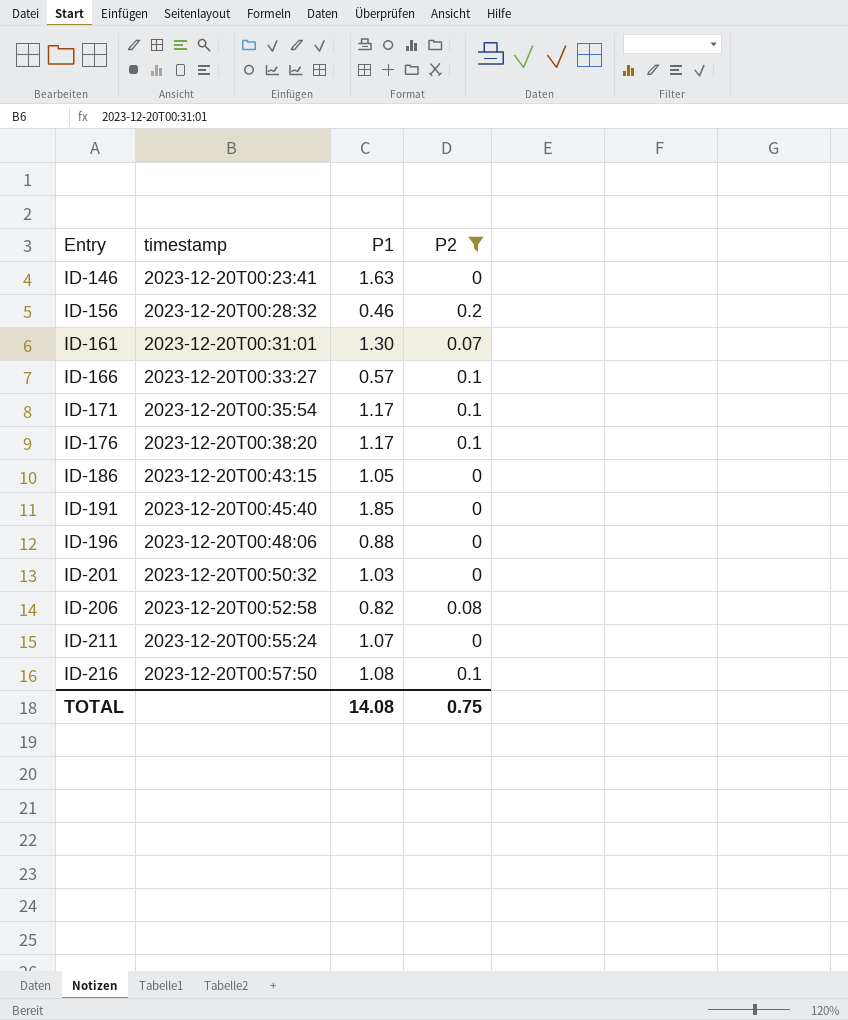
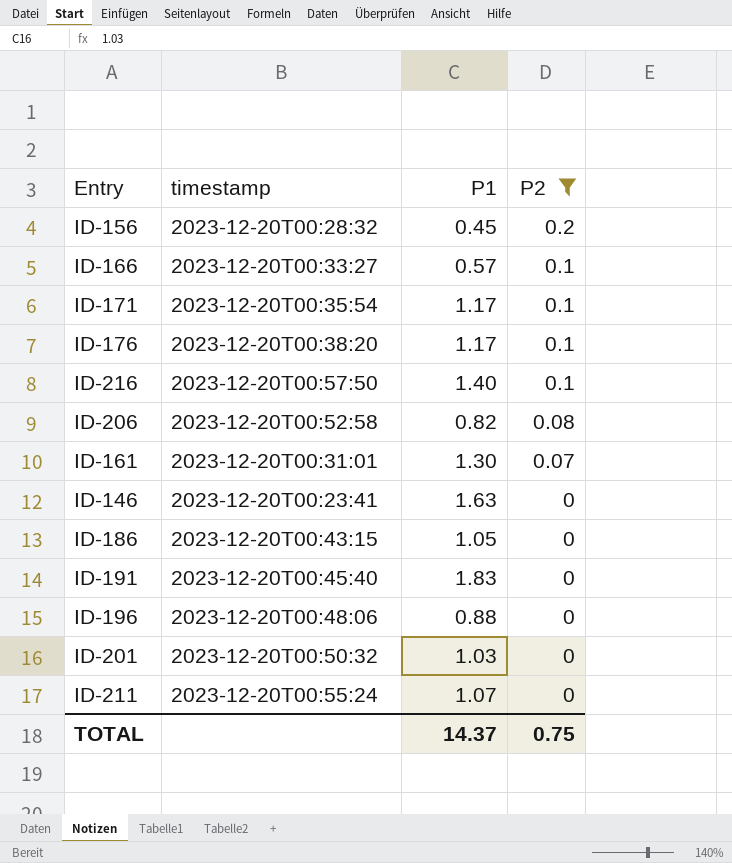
row order: Entry ascending -> P2 descending
ID-156 | P1: 0.46 -> 0.45
ID-216 | P1: 1.08 -> 1.40
ID-191 | P1: 1.85 -> 1.83
TOTAL | P1: 14.08 -> 14.37

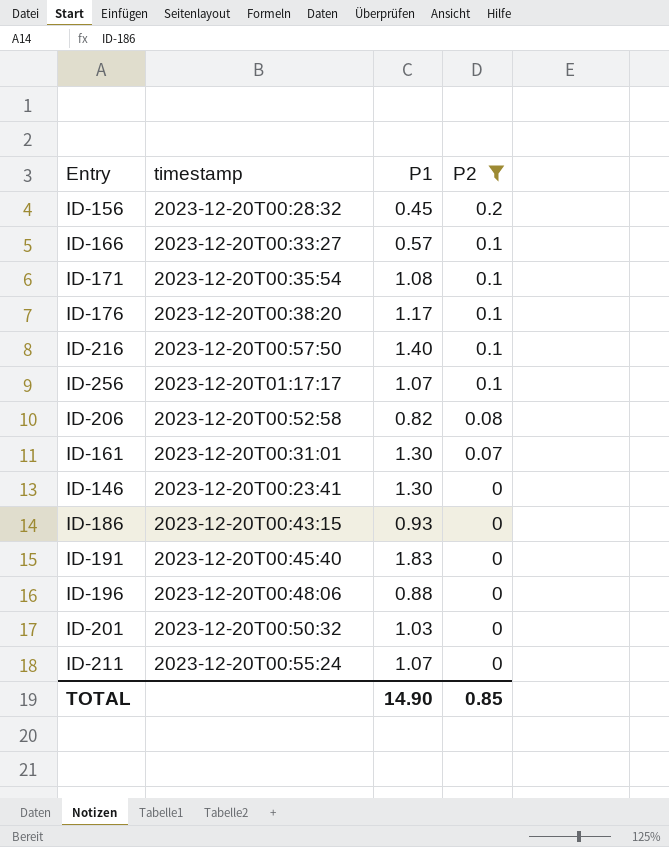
ID-171 | P1: 1.17 -> 1.08
row ID-256: none -> 2023-12-20T01:17:17 | 1.07 | 0.1
ID-146 | P1: 1.63 -> 1.30
ID-186 | P1: 1.05 -> 0.93
TOTAL | P1: 14.37 -> 14.90
TOTAL | P2: 0.75 -> 0.85

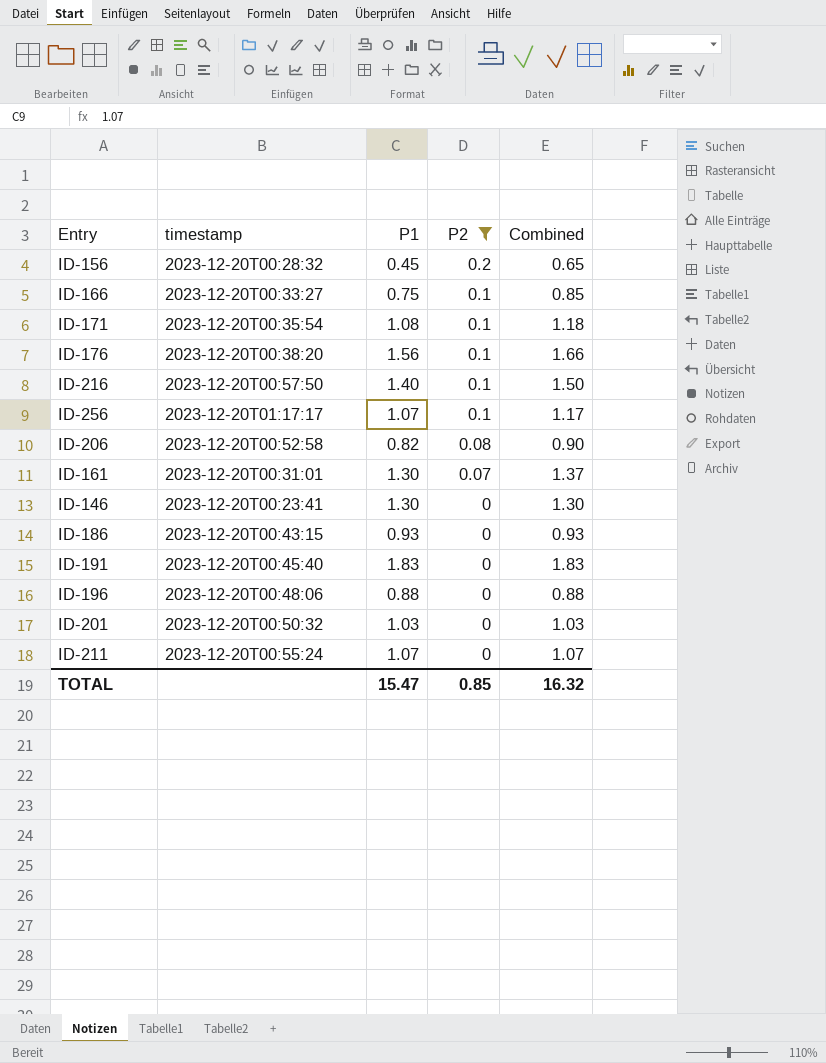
column Combined | formula: none -> [P1] + [P2]
ID-166 | P1: 0.57 -> 0.75
ID-176 | P1: 1.17 -> 1.56
TOTAL | P1: 14.90 -> 15.47

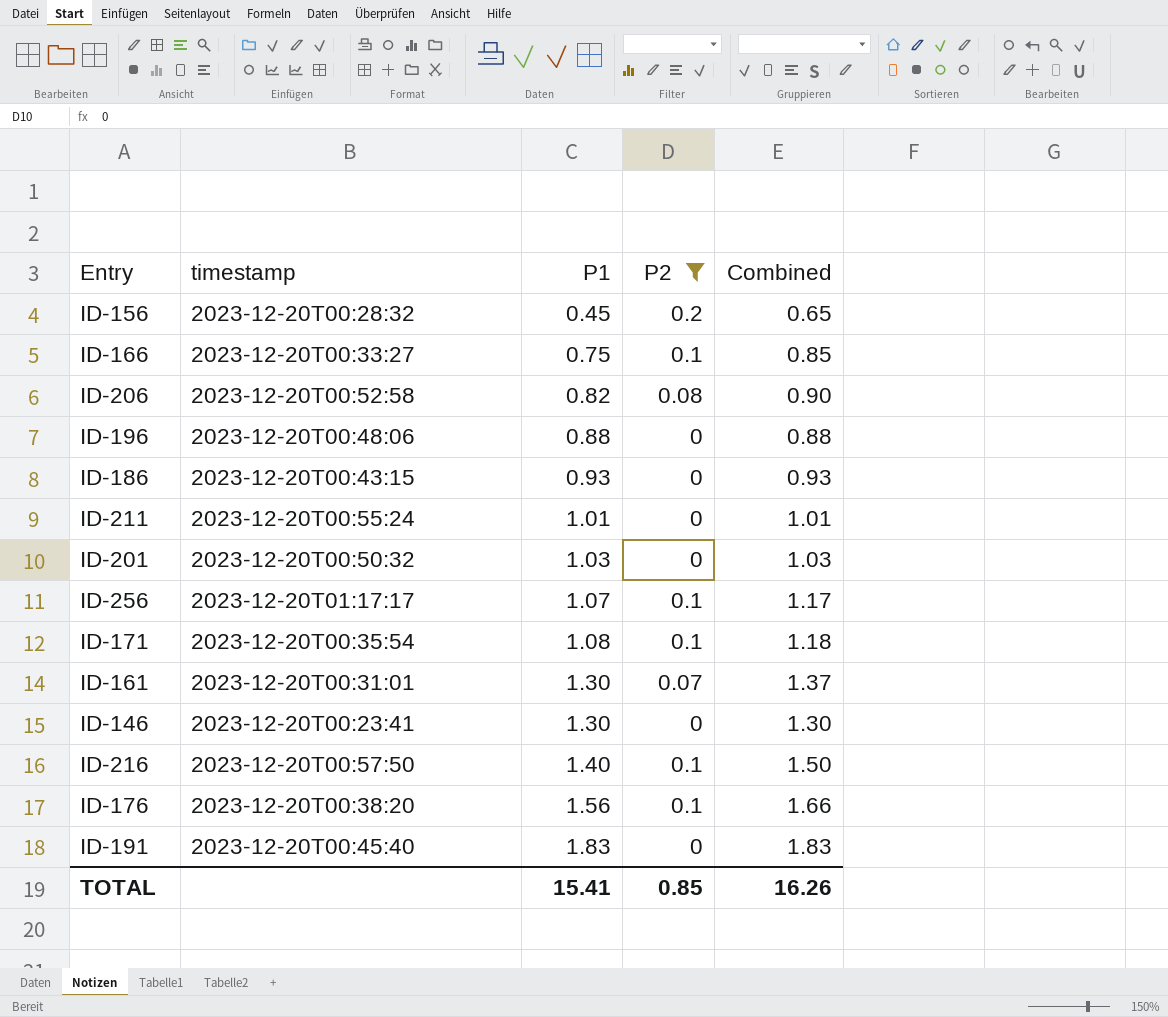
row order: P2 descending -> P1 ascending
ID-211 | P1: 1.07 -> 1.01
ID-211 | Combined: 1.07 -> 1.01
TOTAL | P1: 15.47 -> 15.41
TOTAL | Combined: 16.32 -> 16.26

